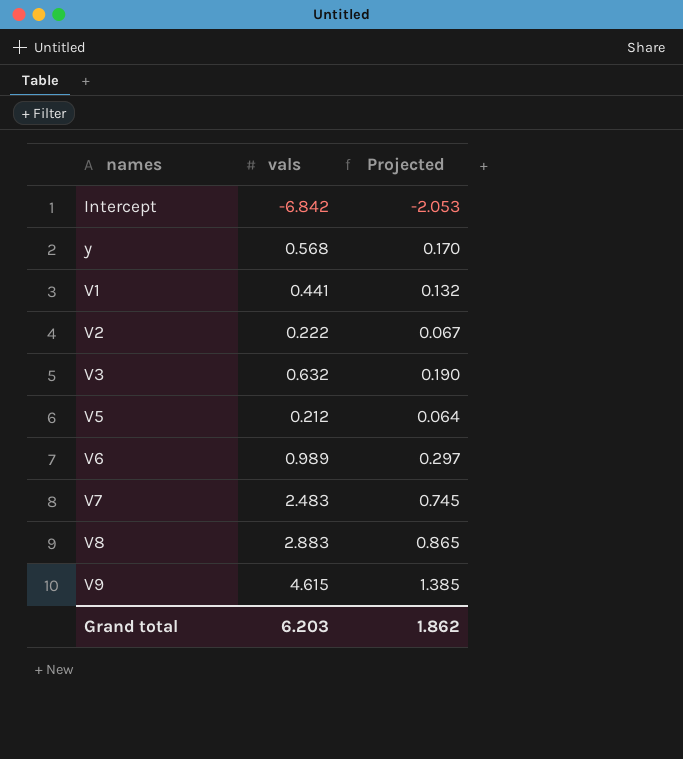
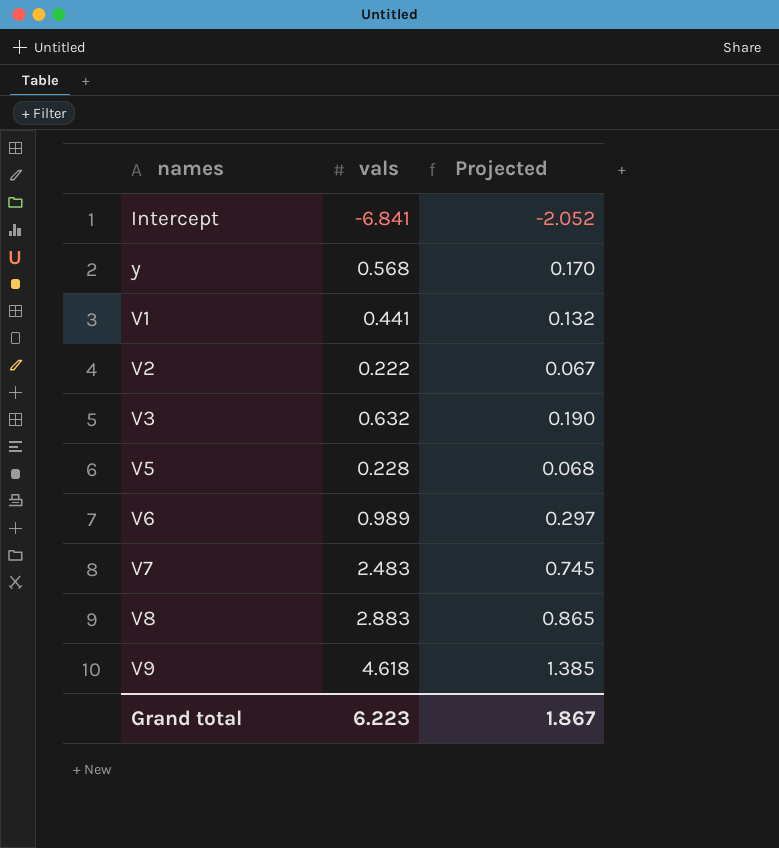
Intercept | vals: -6.842 -> -6.841
Intercept | Projected: -2.053 -> -2.052
V5 | vals: 0.212 -> 0.228
V5 | Projected: 0.064 -> 0.068
V9 | vals: 4.615 -> 4.618
Grand total | vals: 6.203 -> 6.223
Grand total | Projected: 1.862 -> 1.867

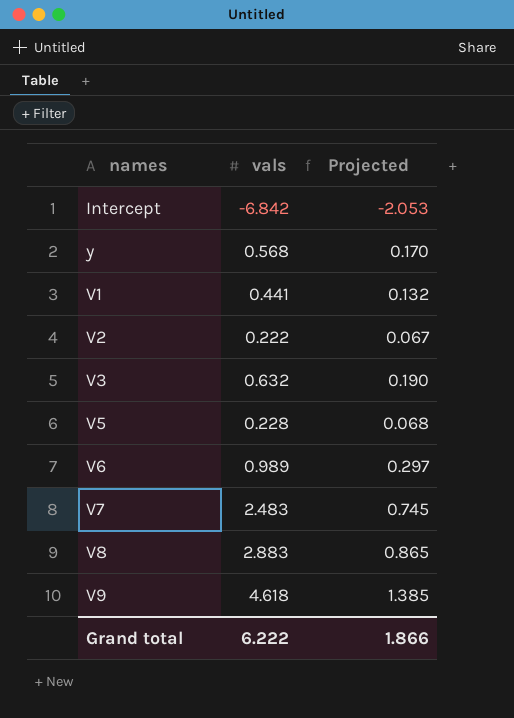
Intercept | vals: -6.841 -> -6.842
Intercept | Projected: -2.052 -> -2.053
Grand total | vals: 6.223 -> 6.222
Grand total | Projected: 1.867 -> 1.866

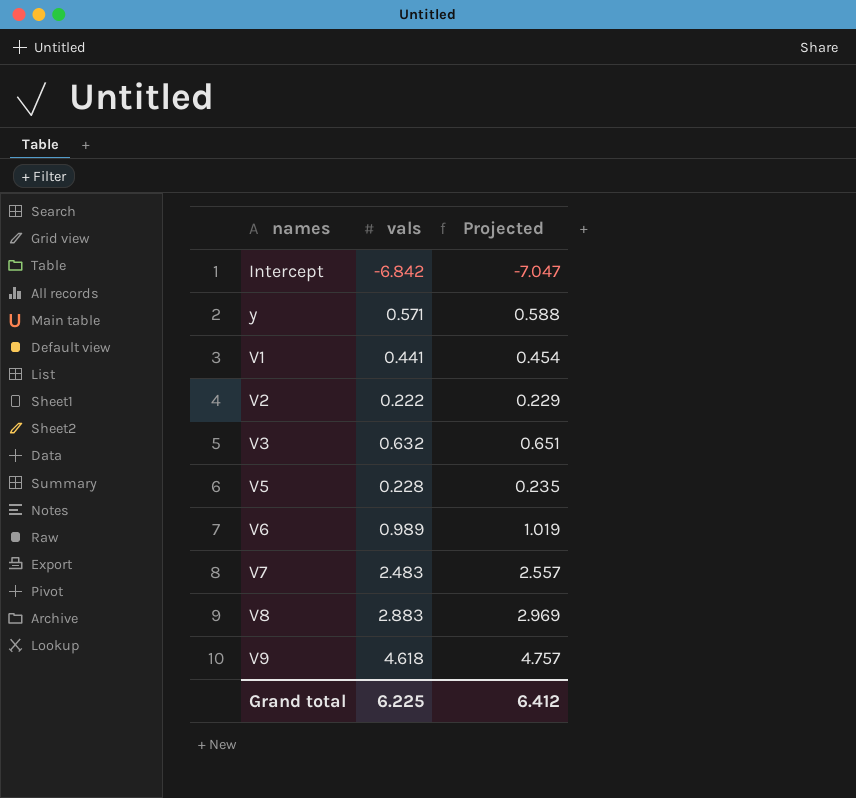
column Projected | formula: [vals] * 0.3 -> [vals] * 1.03
y | vals: 0.568 -> 0.571
Grand total | vals: 6.222 -> 6.225
Grand total | Projected: 1.866 -> 6.412

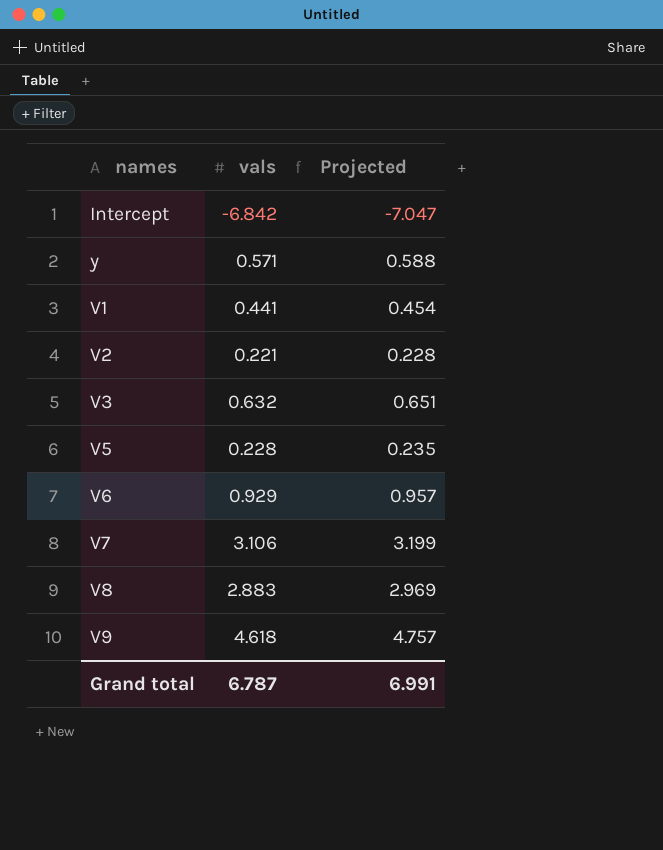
V2 | vals: 0.222 -> 0.221
V2 | Projected: 0.229 -> 0.228
V6 | vals: 0.989 -> 0.929
V6 | Projected: 1.019 -> 0.957
V7 | vals: 2.483 -> 3.106
V7 | Projected: 2.557 -> 3.199
Grand total | vals: 6.225 -> 6.787
Grand total | Projected: 6.412 -> 6.991

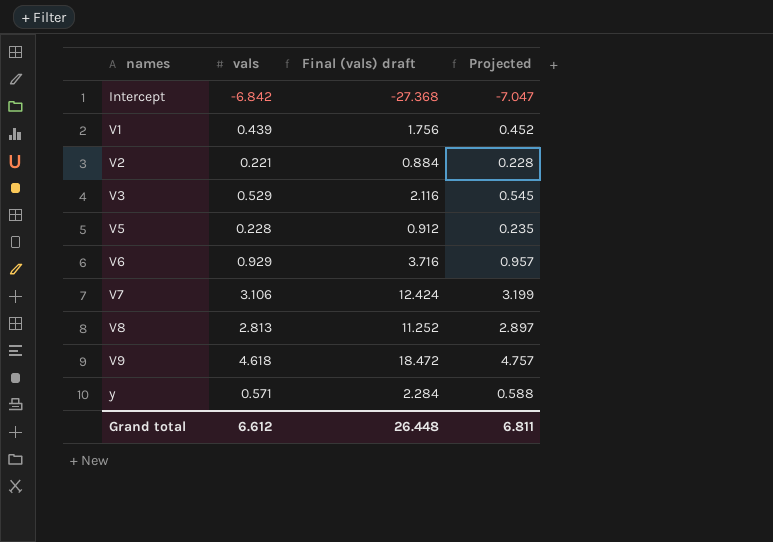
row order: none -> names ascending
column Final (vals) draft | formula: none -> [vals] * 4
V1 | vals: 0.441 -> 0.439
V1 | Projected: 0.454 -> 0.452
V3 | vals: 0.632 -> 0.529
V3 | Projected: 0.651 -> 0.545
V8 | vals: 2.883 -> 2.813
V8 | Projected: 2.969 -> 2.897
Grand total | vals: 6.787 -> 6.612
Grand total | Projected: 6.991 -> 6.811

